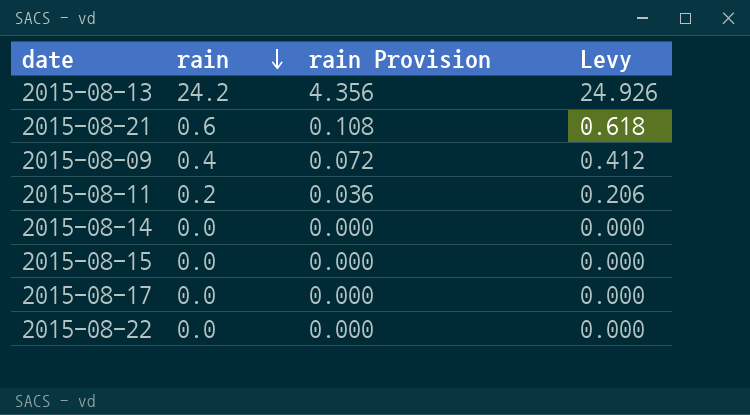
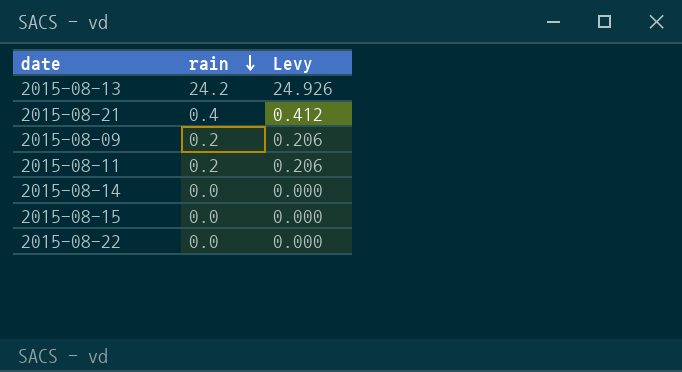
column rain Provision | formula: [rain] * 0.18 -> none
row 2015-08-17: 0.0 | 0.000 | 0.000 -> none
2015-08-21 | rain: 0.6 -> 0.4
2015-08-21 | Levy: 0.618 -> 0.412
2015-08-09 | rain: 0.4 -> 0.2
2015-08-09 | Levy: 0.412 -> 0.206

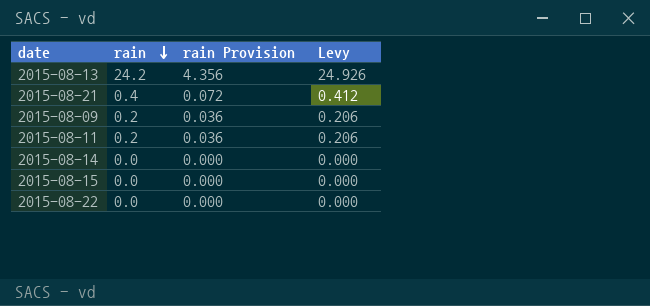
column rain Provision | formula: none -> [rain] * 0.18

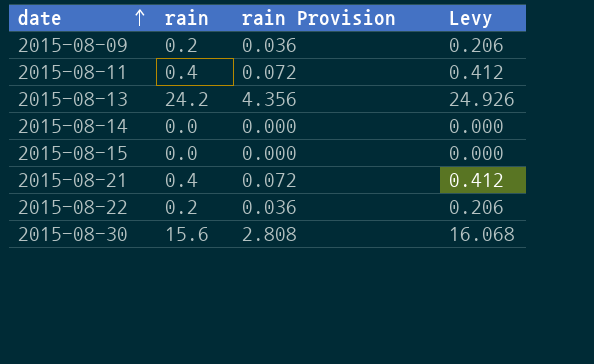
row order: rain descending -> date ascending
2015-08-11 | rain: 0.2 -> 0.4
2015-08-11 | rain Provision: 0.036 -> 0.072
2015-08-11 | Levy: 0.206 -> 0.412
2015-08-22 | rain: 0.0 -> 0.2
2015-08-22 | rain Provision: 0.000 -> 0.036
2015-08-22 | Levy: 0.000 -> 0.206
row 2015-08-30: none -> 15.6 | 2.808 | 16.068

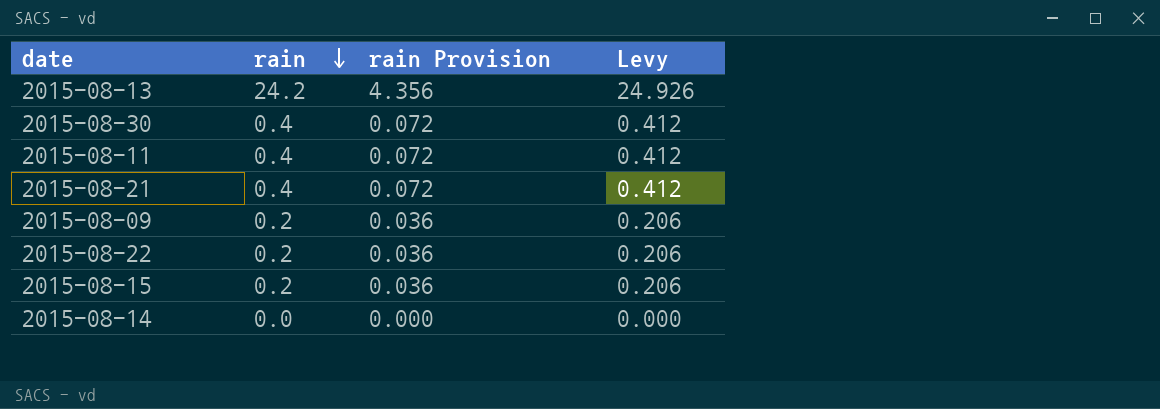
row order: date ascending -> rain descending
2015-08-30 | rain: 15.6 -> 0.4
2015-08-30 | rain Provision: 2.808 -> 0.072
2015-08-30 | Levy: 16.068 -> 0.412
2015-08-15 | rain: 0.0 -> 0.2
2015-08-15 | rain Provision: 0.000 -> 0.036
2015-08-15 | Levy: 0.000 -> 0.206

